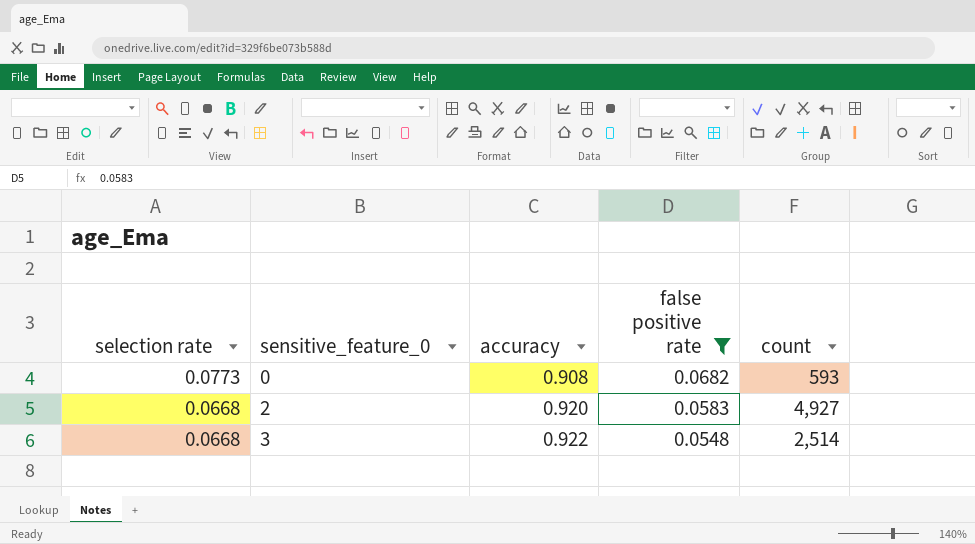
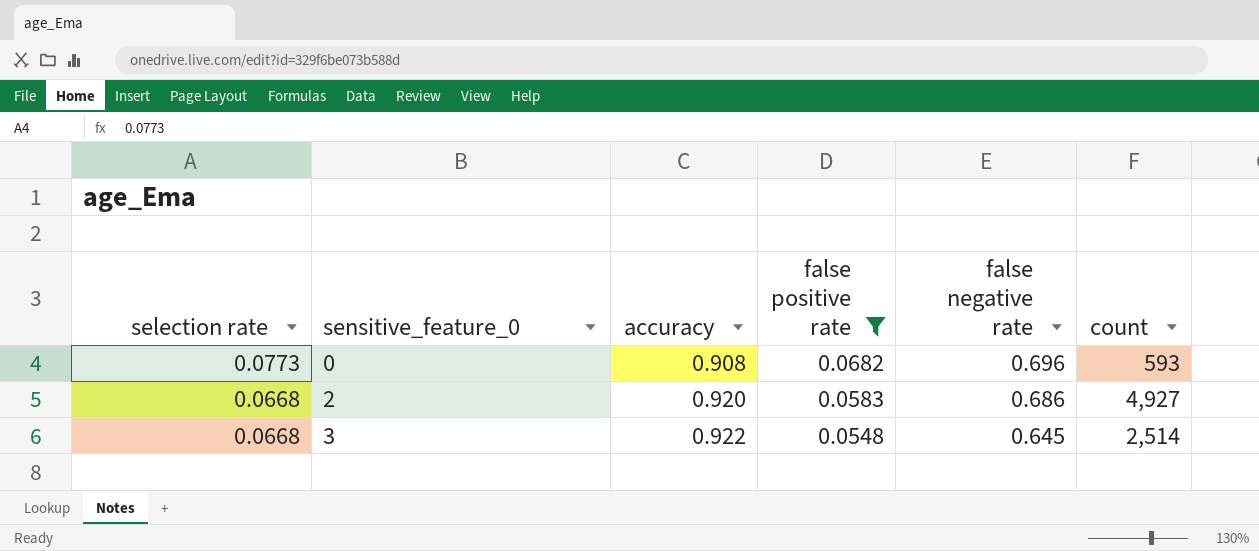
column false negative rate | position: none -> 5

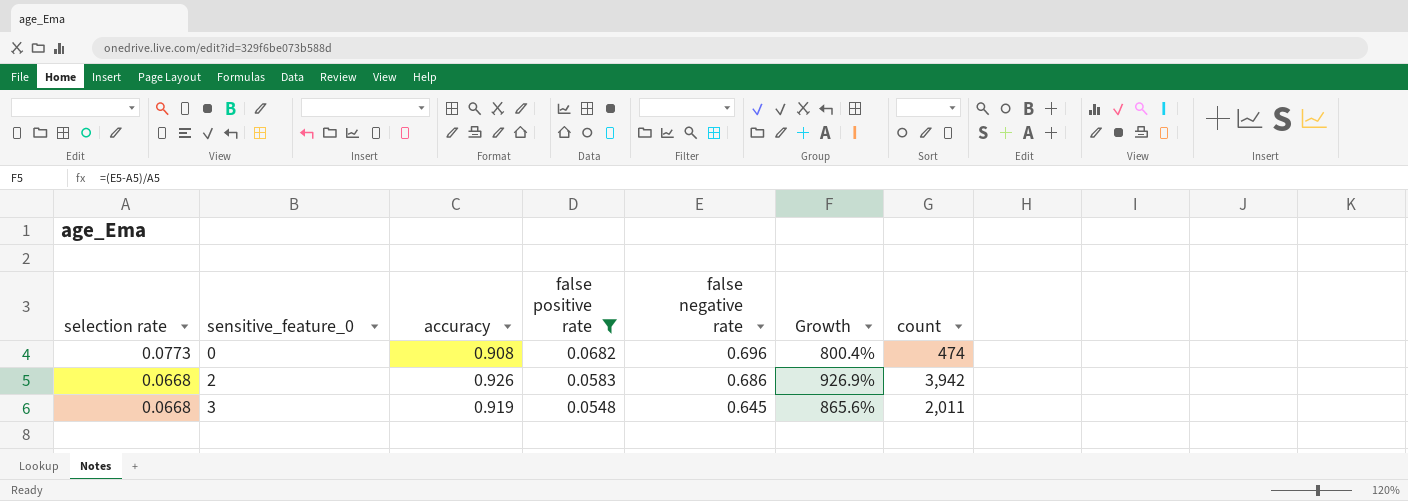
column Growth | formula: none -> ([false negative rate] - [selection rate]) / [selection rate]
0 | count: 593 -> 474
2 | accuracy: 0.920 -> 0.926
2 | count: 4,927 -> 3,942
3 | accuracy: 0.922 -> 0.919
3 | count: 2,514 -> 2,011

